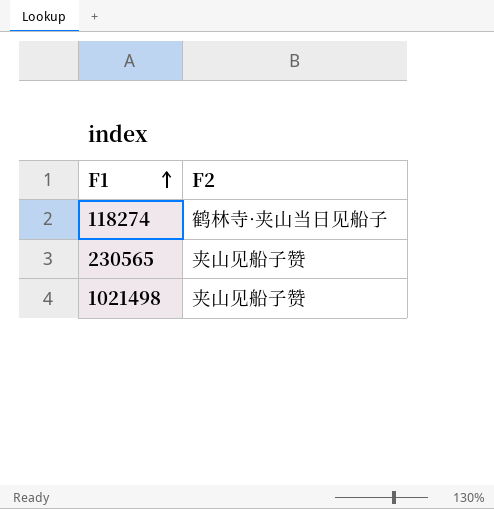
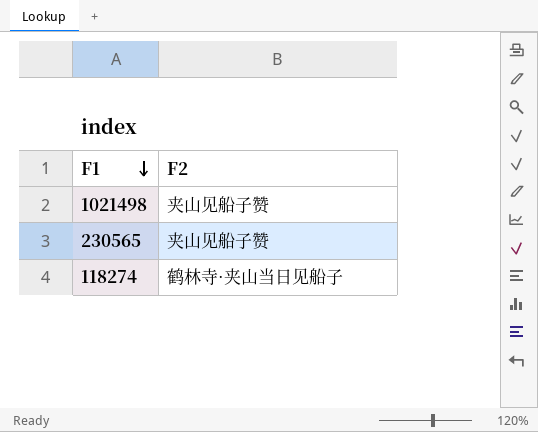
row order: F1 ascending -> F1 descending

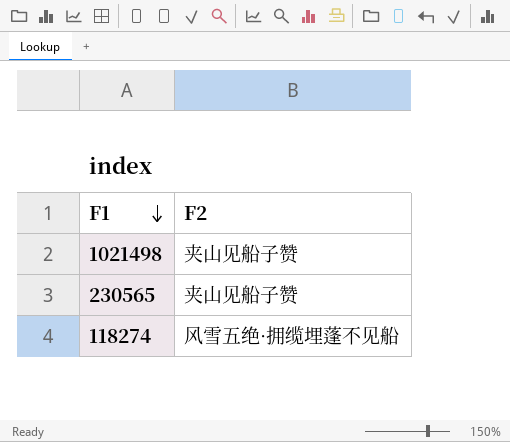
118274 | F2: 鹤林寺·夹山当日见船子 -> 风雪五绝·拥缆埋蓬不见船

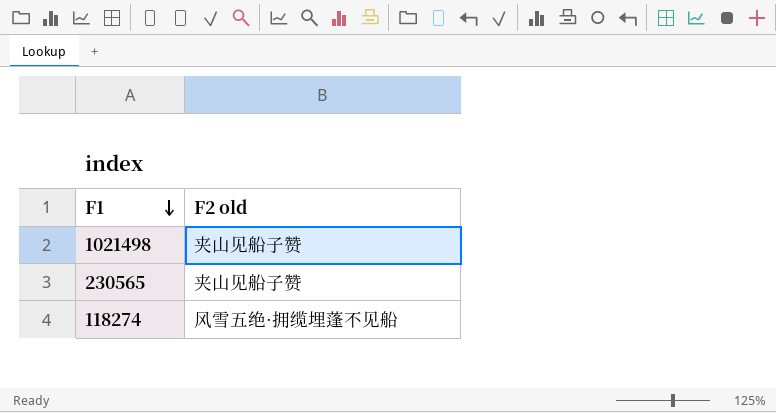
column name: F2 -> F2 old

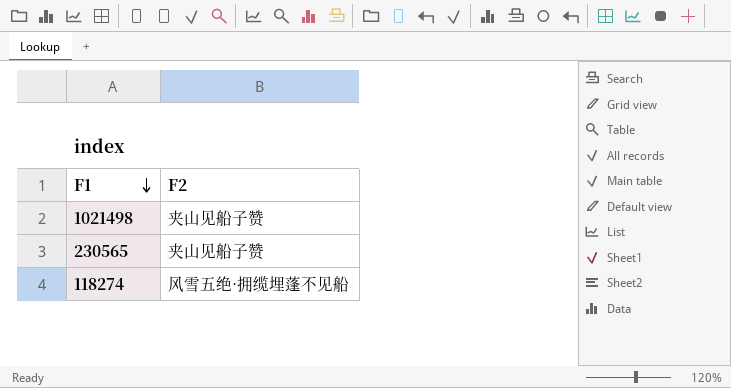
column name: F2 old -> F2

